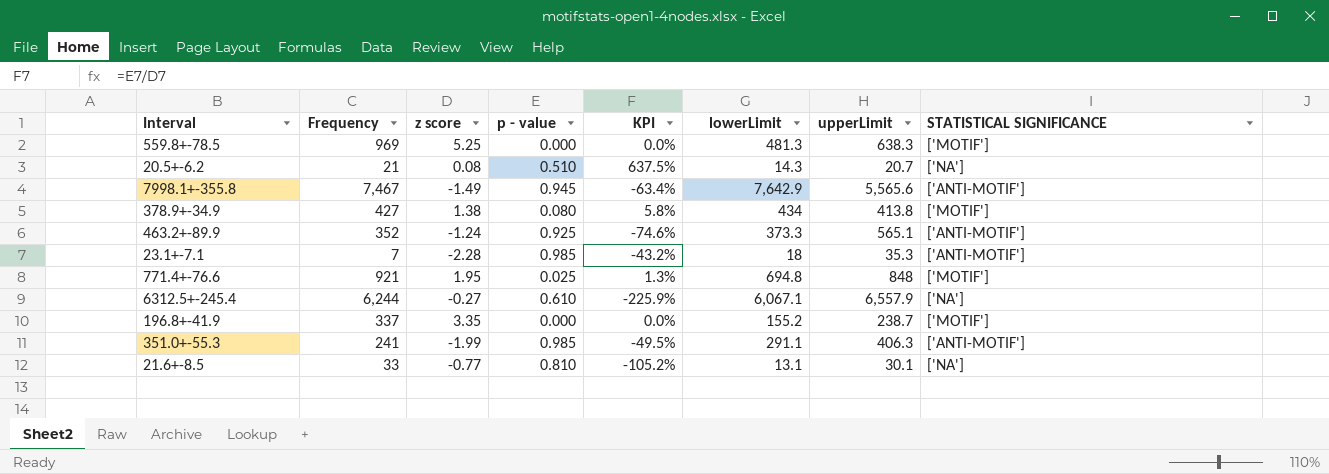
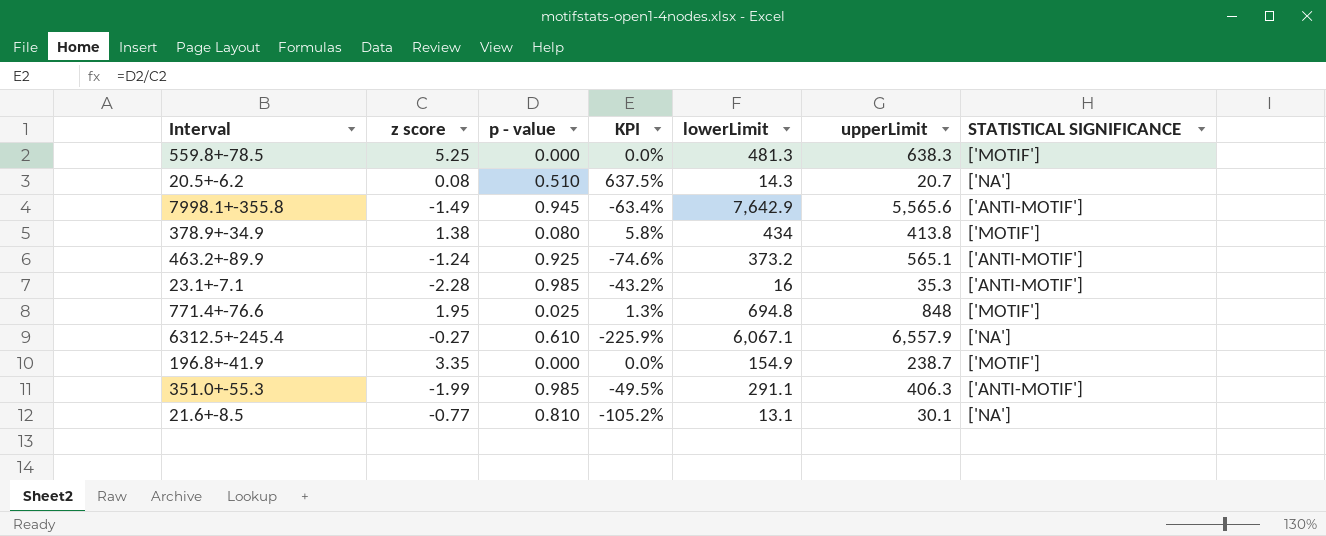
column Frequency | position: 2 -> none
463.2+-89.9 | lowerLimit: 373.3 -> 373.2
23.1+-7.1 | lowerLimit: 18 -> 16
196.8+-41.9 | lowerLimit: 155.2 -> 154.9

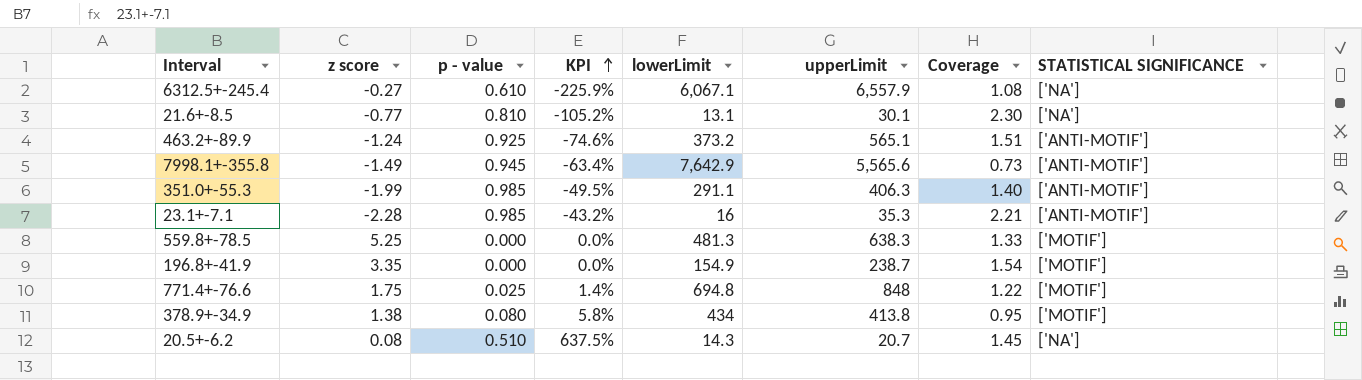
row order: none -> KPI ascending
column Coverage | formula: none -> [upperLimit] / [lowerLimit]
771.4+-76.6 | z score: 1.95 -> 1.75
771.4+-76.6 | KPI: 1.3% -> 1.4%

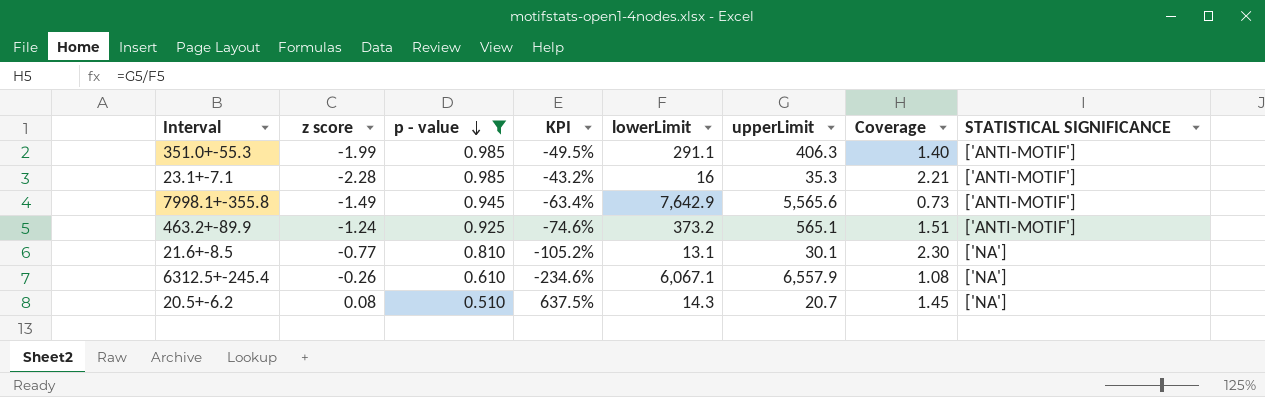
filter: none -> p - value >= 0.510
row order: KPI ascending -> p - value descending
6312.5+-245.4 | z score: -0.27 -> -0.26
6312.5+-245.4 | KPI: -225.9% -> -234.6%

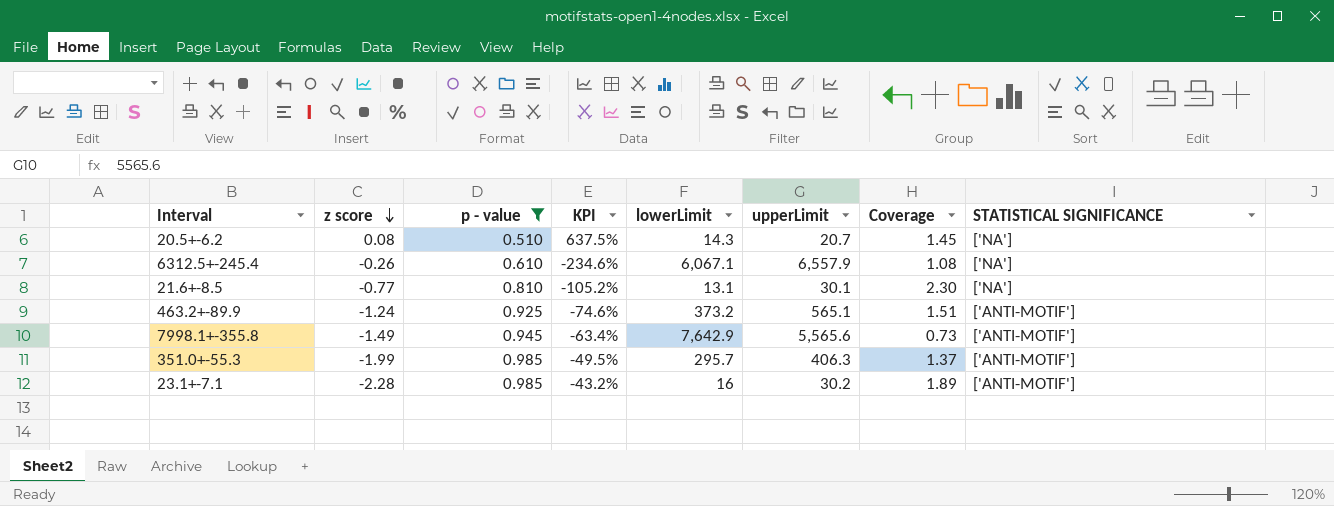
row order: p - value descending -> z score descending
351.0+-55.3 | lowerLimit: 291.1 -> 295.7
351.0+-55.3 | Coverage: 1.40 -> 1.37
23.1+-7.1 | upperLimit: 35.3 -> 30.2
23.1+-7.1 | Coverage: 2.21 -> 1.89

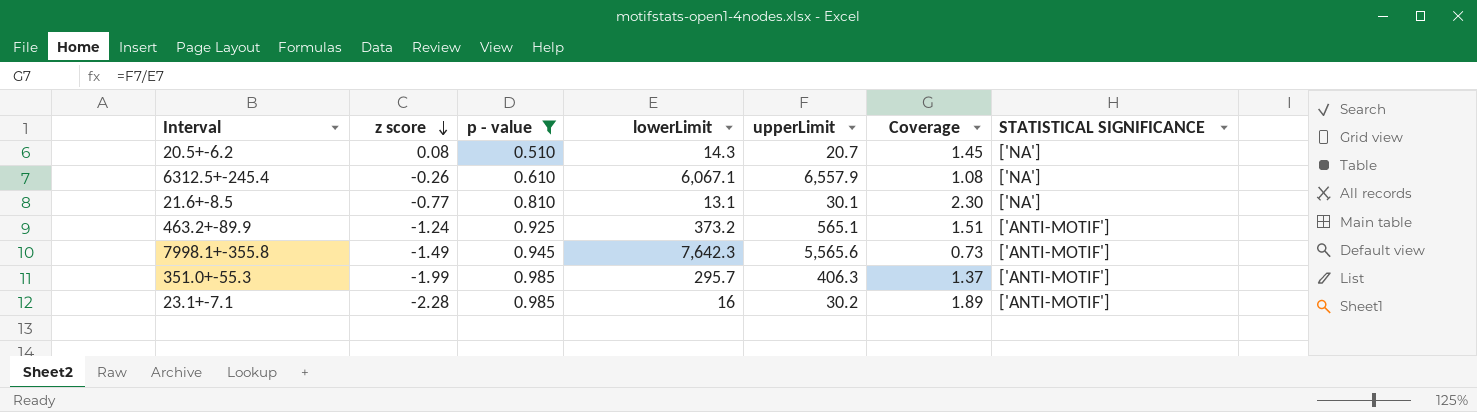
column KPI | formula: [p - value] / [z score] -> none
7998.1+-355.8 | lowerLimit: 7,642.9 -> 7,642.3

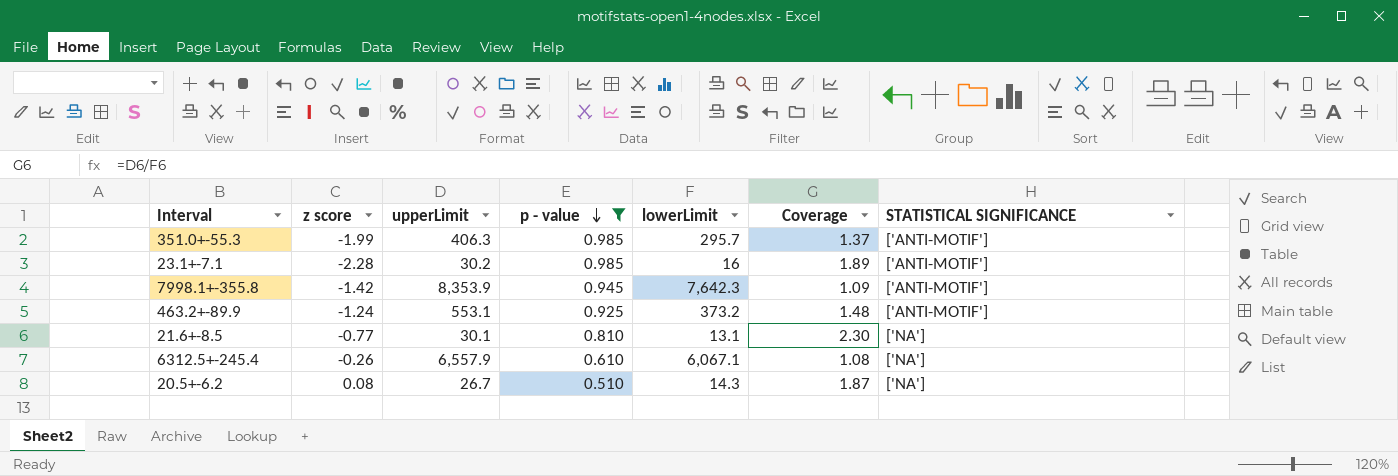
row order: z score descending -> p - value descending
column upperLimit | position: 5 -> 3
7998.1+-355.8 | z score: -1.49 -> -1.42
7998.1+-355.8 | upperLimit: 5,565.6 -> 8,353.9
7998.1+-355.8 | Coverage: 0.73 -> 1.09
463.2+-89.9 | upperLimit: 565.1 -> 553.1
463.2+-89.9 | Coverage: 1.51 -> 1.48
20.5+-6.2 | upperLimit: 20.7 -> 26.7
20.5+-6.2 | Coverage: 1.45 -> 1.87

